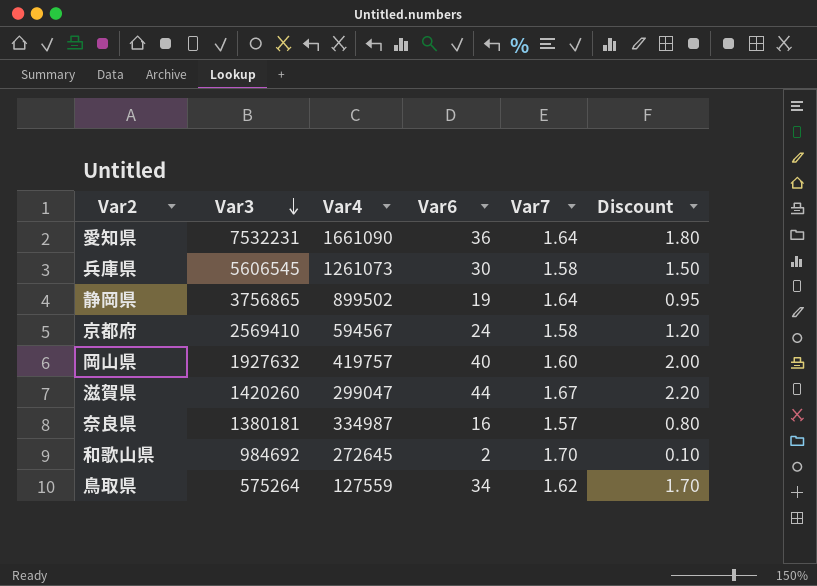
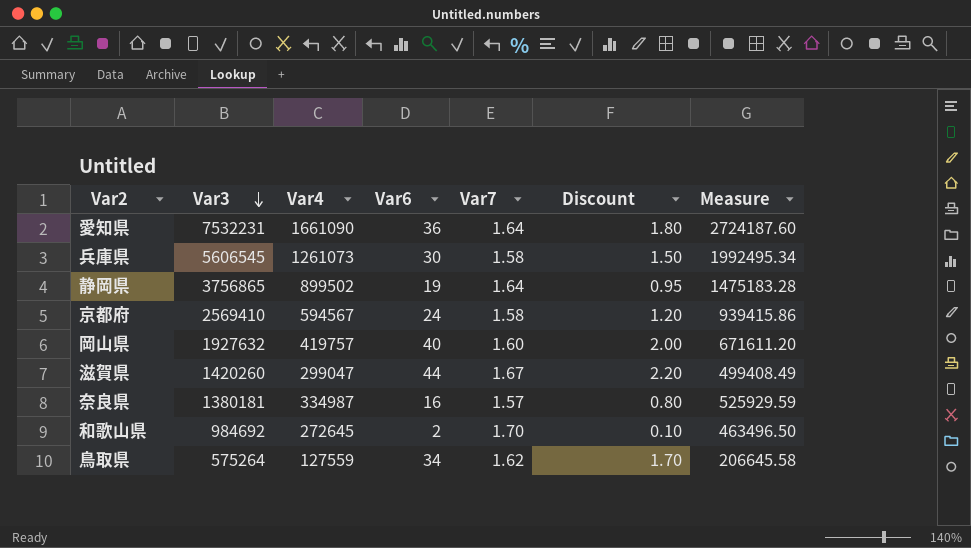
column Measure | formula: none -> [Var4] * [Var7]

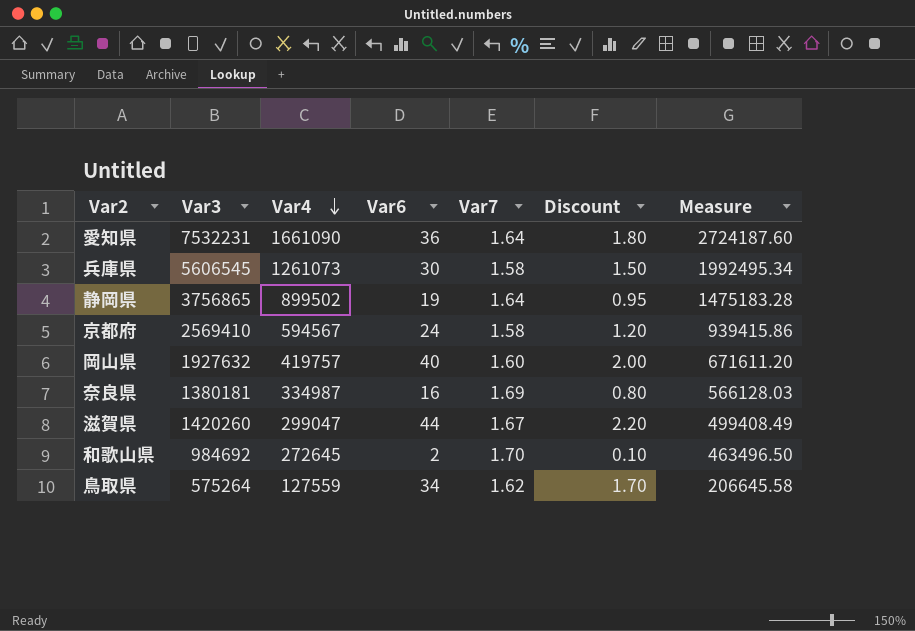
row order: Var3 descending -> Var4 descending
奈良県 | Var7: 1.57 -> 1.69
奈良県 | Measure: 525929.59 -> 566128.03

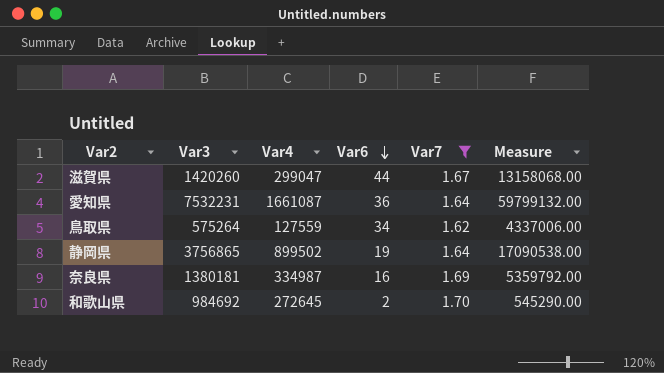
filter: none -> Var7 >= 1.62
row order: Var4 descending -> Var6 descending
column Discount | formula: [Var6] * 0.05 -> none
column Measure | formula: [Var4] * [Var7] -> [Var4] * [Var6]
愛知県 | Var4: 1661090 -> 1661087

